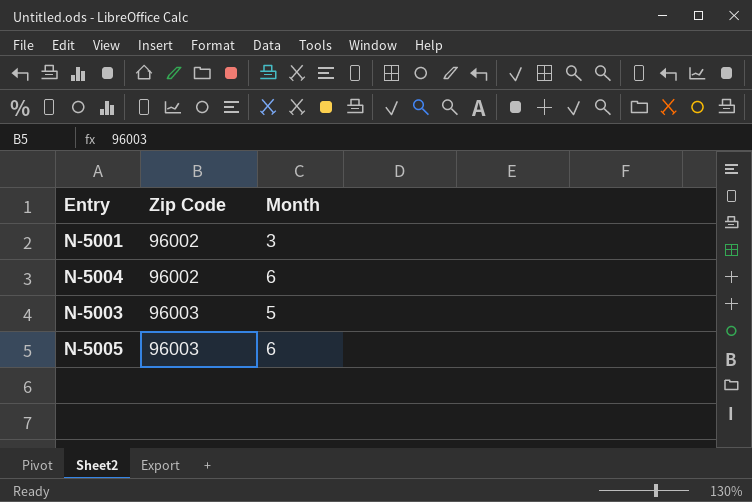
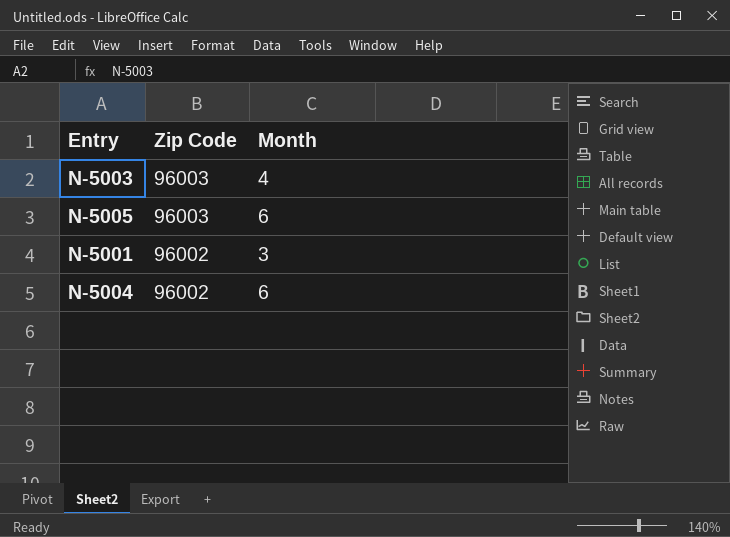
row order: Zip Code ascending -> Zip Code descending
N-5003 | Month: 5 -> 4

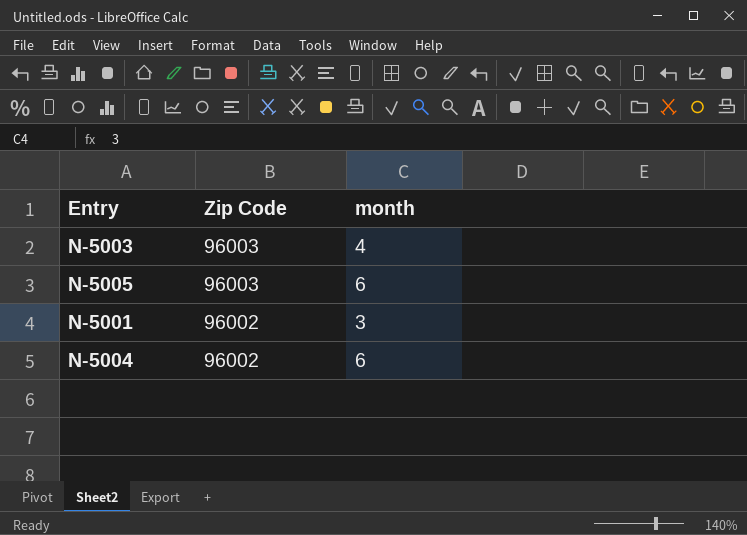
column name: Month -> month

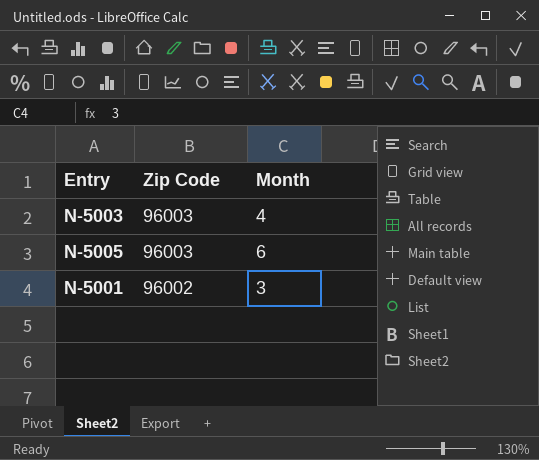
column name: month -> Month
row N-5004: 96002 | 6 -> none

